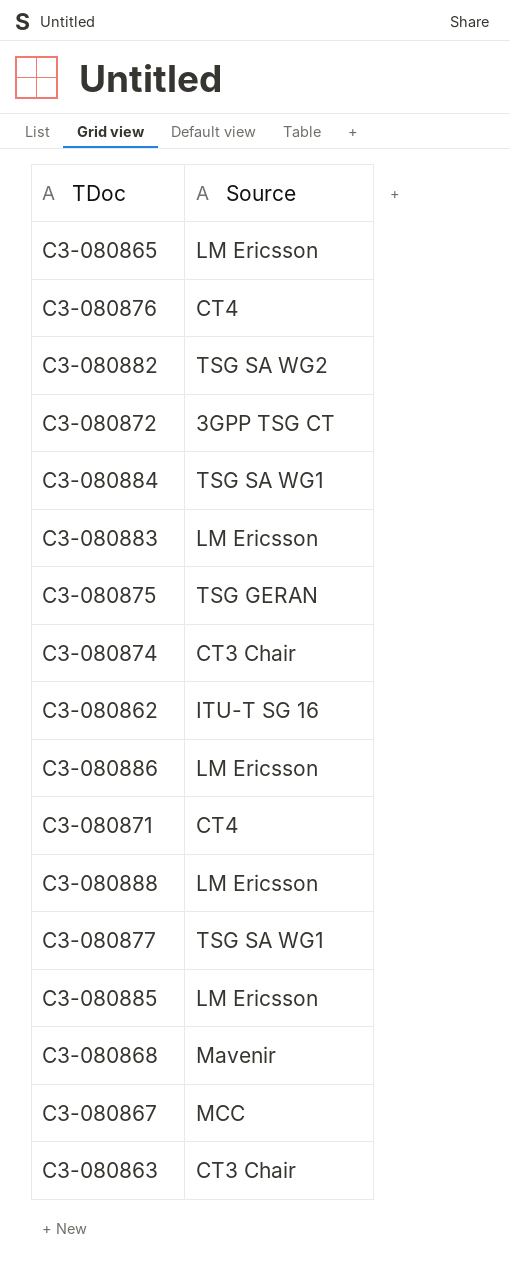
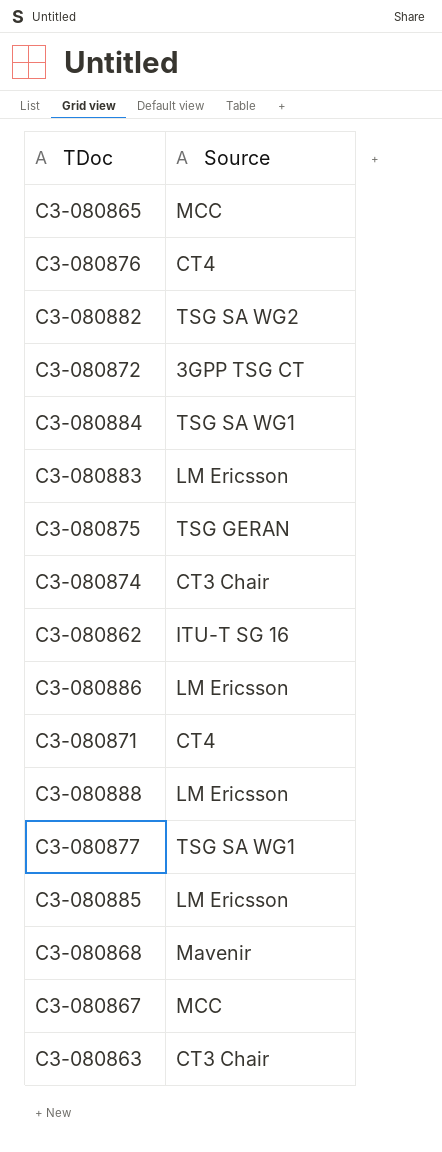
C3-080865 | Source: LM Ericsson -> MCC

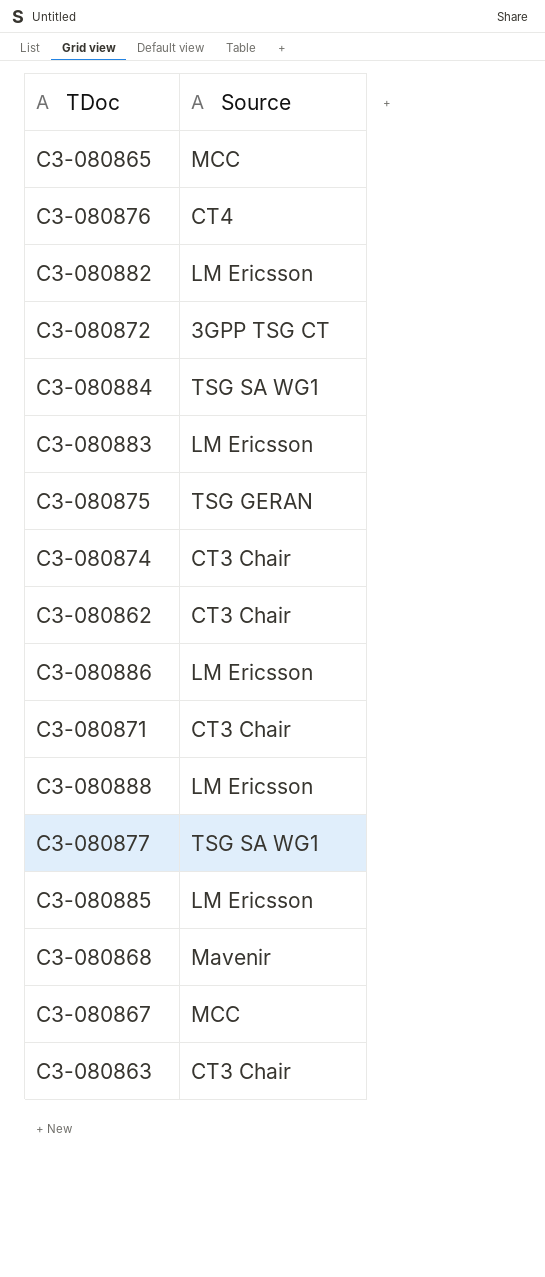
C3-080882 | Source: TSG SA WG2 -> LM Ericsson
C3-080862 | Source: ITU-T SG 16 -> CT3 Chair
C3-080871 | Source: CT4 -> CT3 Chair

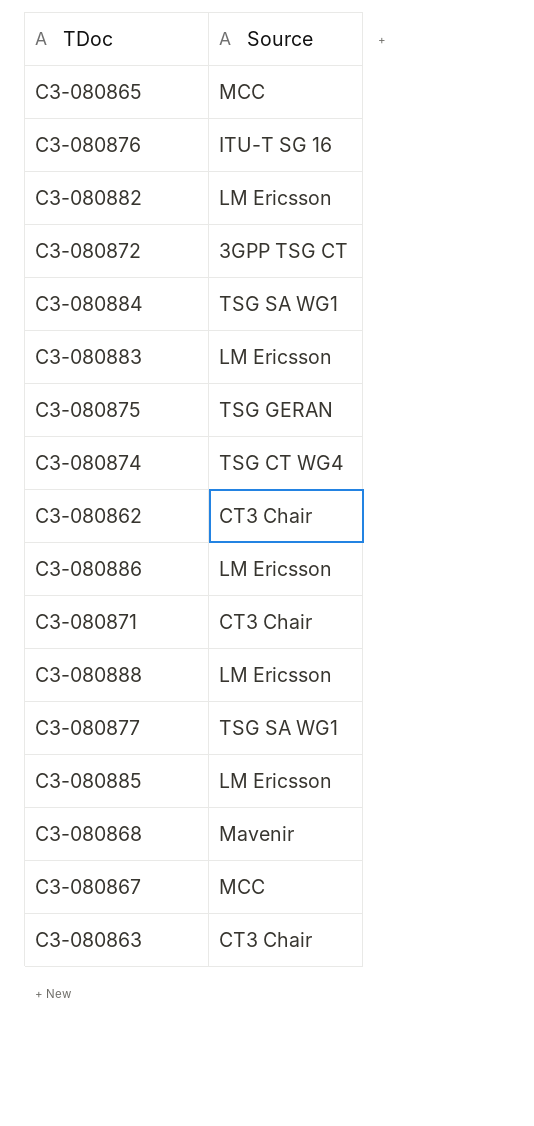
C3-080876 | Source: CT4 -> ITU-T SG 16
C3-080874 | Source: CT3 Chair -> TSG CT WG4

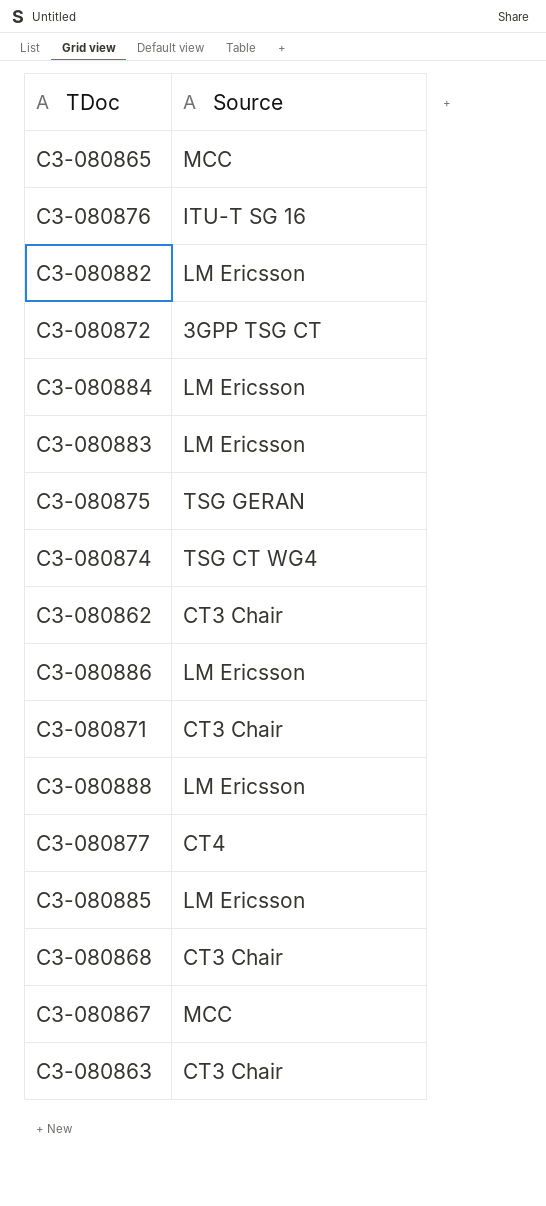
C3-080884 | Source: TSG SA WG1 -> LM Ericsson
C3-080877 | Source: TSG SA WG1 -> CT4
C3-080868 | Source: Mavenir -> CT3 Chair

